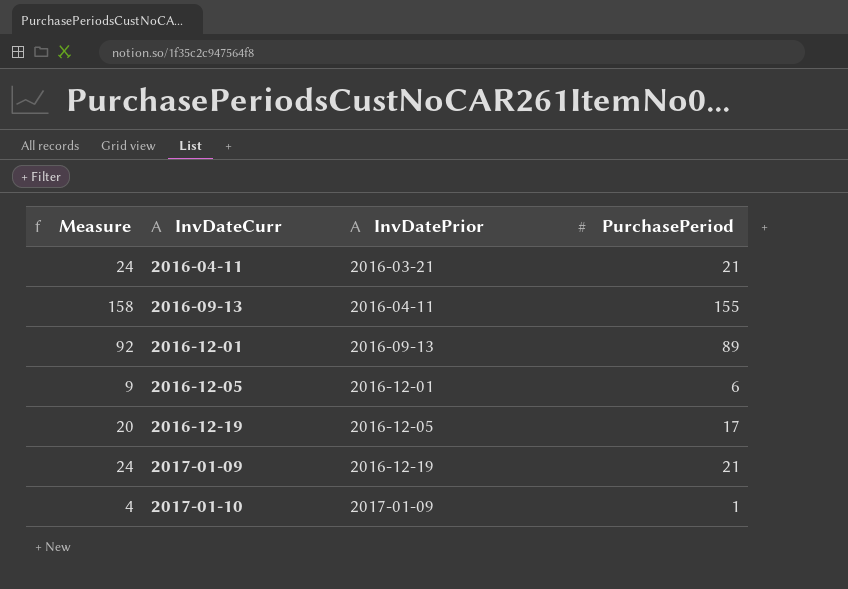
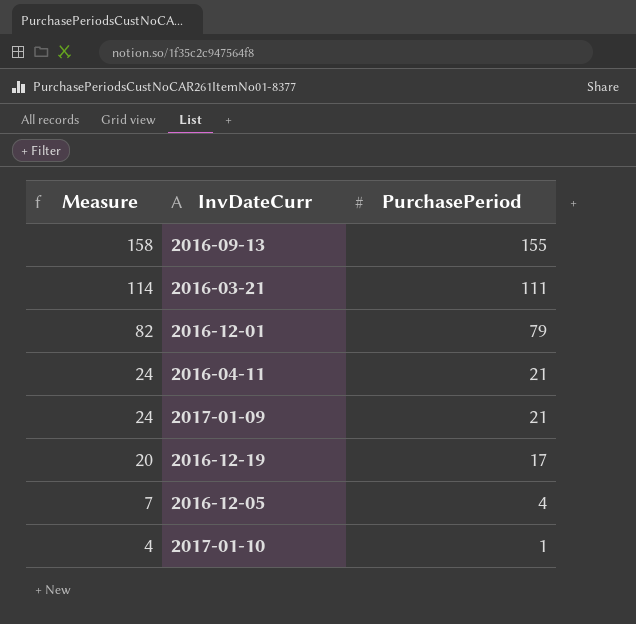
row order: InvDateCurr ascending -> Measure descending
column InvDatePrior | position: 3 -> none
row 2016-03-21: none -> 114 | 111
2016-12-01 | Measure: 92 -> 82
2016-12-01 | PurchasePeriod: 89 -> 79
2016-12-05 | Measure: 9 -> 7
2016-12-05 | PurchasePeriod: 6 -> 4

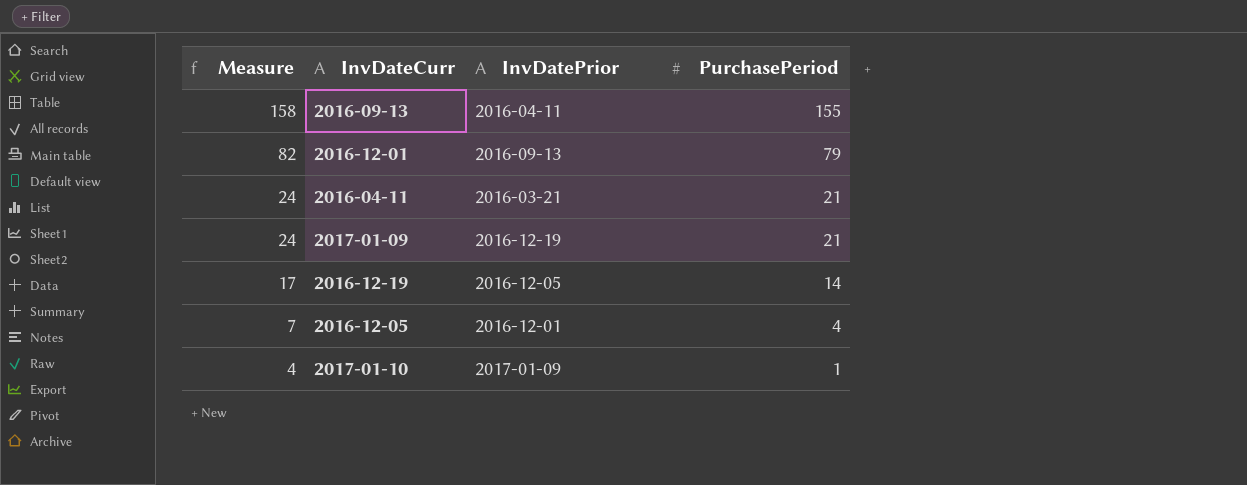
column InvDatePrior | position: none -> 3
row 2016-03-21: 114 | 111 -> none
2016-12-19 | Measure: 20 -> 17
2016-12-19 | PurchasePeriod: 17 -> 14

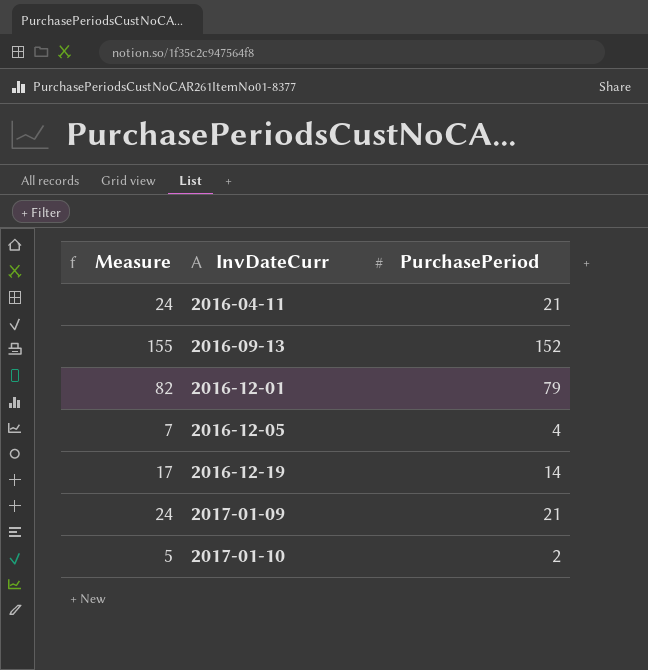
row order: Measure descending -> InvDateCurr ascending
column InvDatePrior | position: 3 -> none
2016-09-13 | Measure: 158 -> 155
2016-09-13 | PurchasePeriod: 155 -> 152
2017-01-10 | Measure: 4 -> 5
2017-01-10 | PurchasePeriod: 1 -> 2

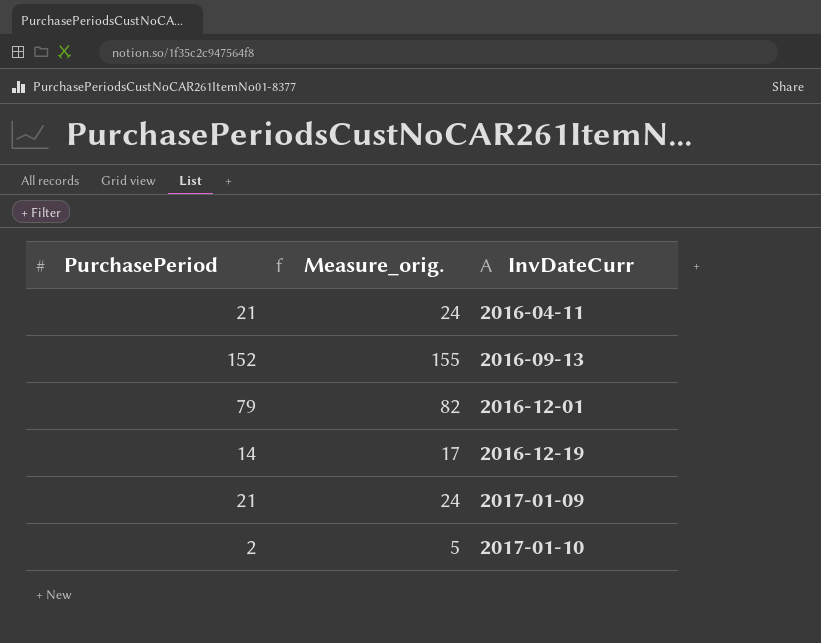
column PurchasePeriod | position: 3 -> 1
column name: Measure -> Measure_orig.
row 2016-12-05: 7 | 4 -> none

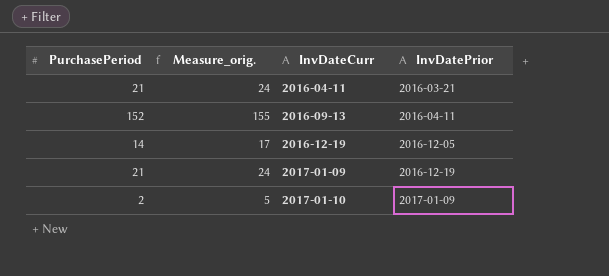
column InvDatePrior | position: none -> 4
row 2016-12-01: 79 | 82 -> none

